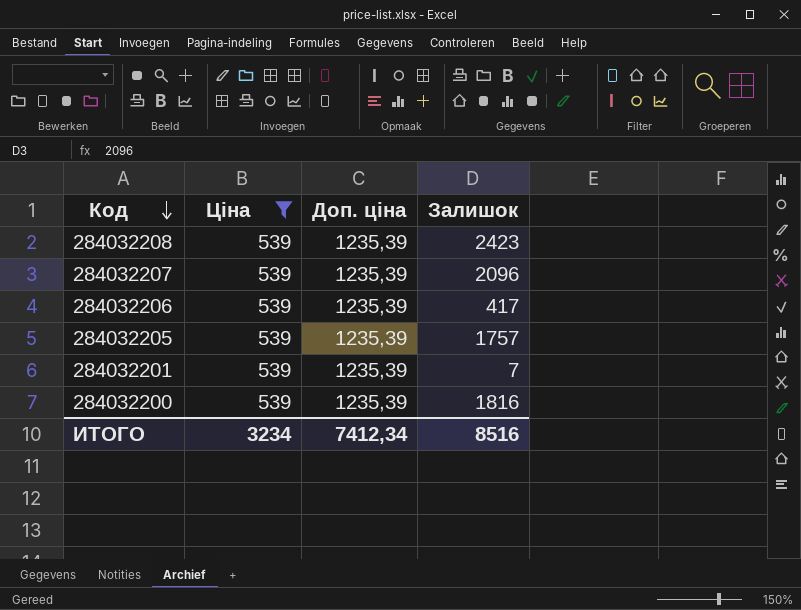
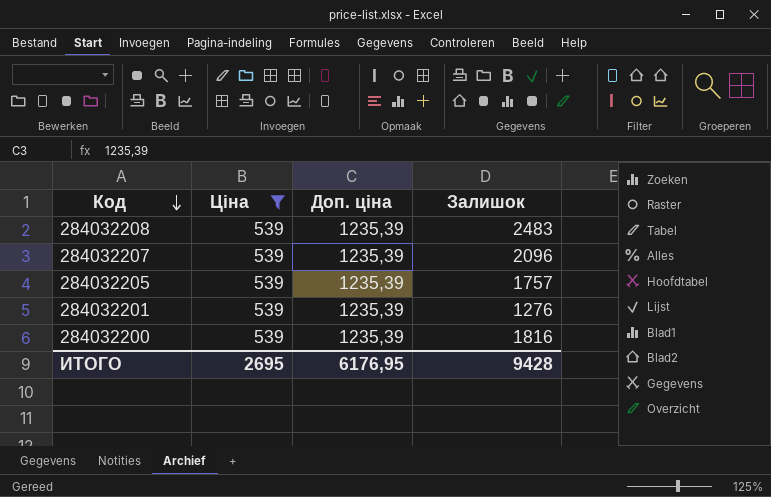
row 284032206: 539 | 1235,39 | 417 -> none
284032208 | Залишок: 2423 -> 2483
284032201 | Залишок: 7 -> 1276
ИТОГО | Ціна: 3234 -> 2695
ИТОГО | Доп. ціна: 7412,34 -> 6176,95
ИТОГО | Залишок: 8516 -> 9428

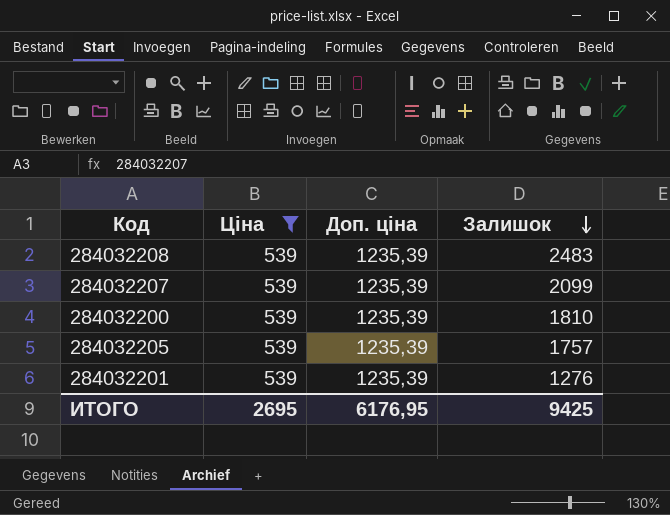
row order: Код descending -> Залишок descending
284032207 | Залишок: 2096 -> 2099
284032200 | Залишок: 1816 -> 1810
ИТОГО | Залишок: 9428 -> 9425

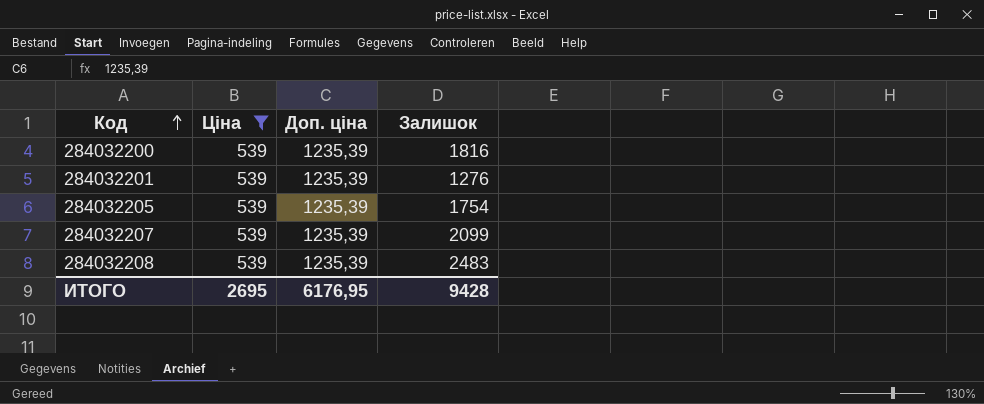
row order: Залишок descending -> Код ascending
284032200 | Залишок: 1810 -> 1816
284032205 | Залишок: 1757 -> 1754
ИТОГО | Залишок: 9425 -> 9428

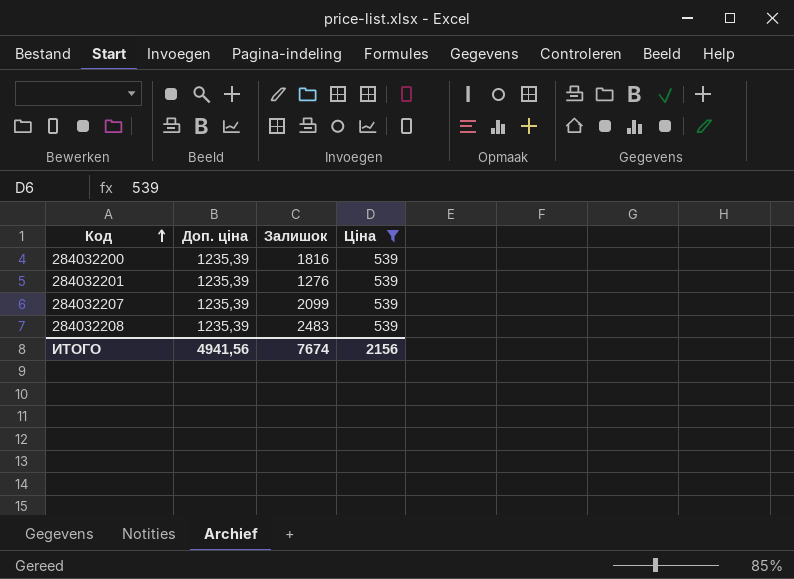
column Ціна | position: 2 -> 4
row 284032205: 539 | 1235,39 | 1754 -> none
ИТОГО | Доп. ціна: 6176,95 -> 4941,56
ИТОГО | Залишок: 9428 -> 7674
ИТОГО | Ціна: 2695 -> 2156

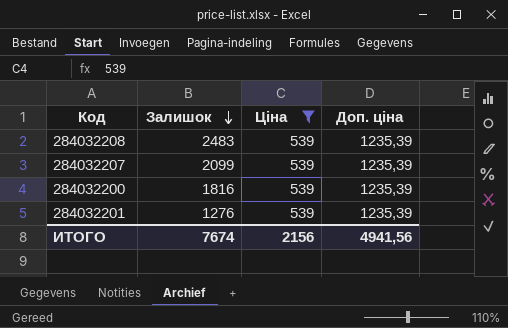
row order: Код ascending -> Залишок descending
column Доп. ціна | position: 2 -> 4

